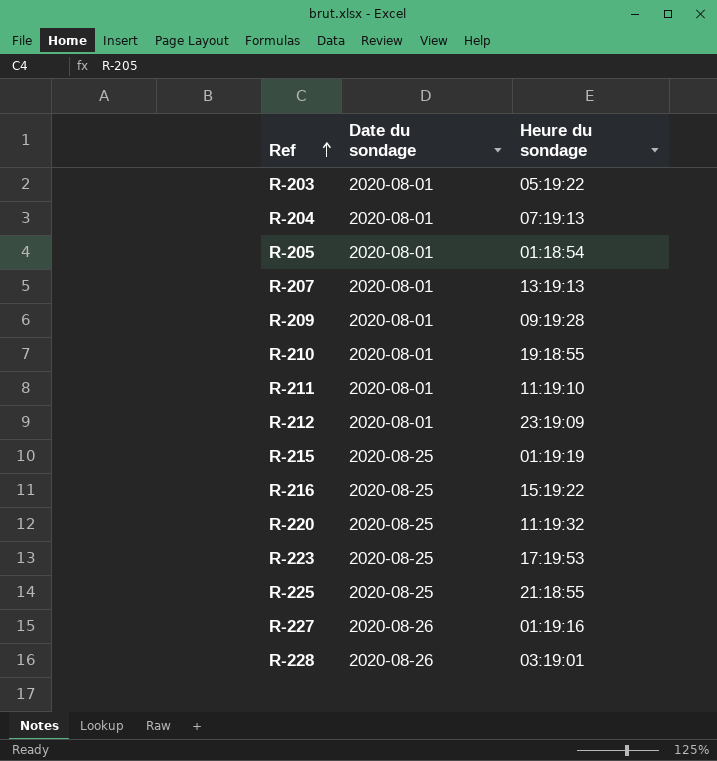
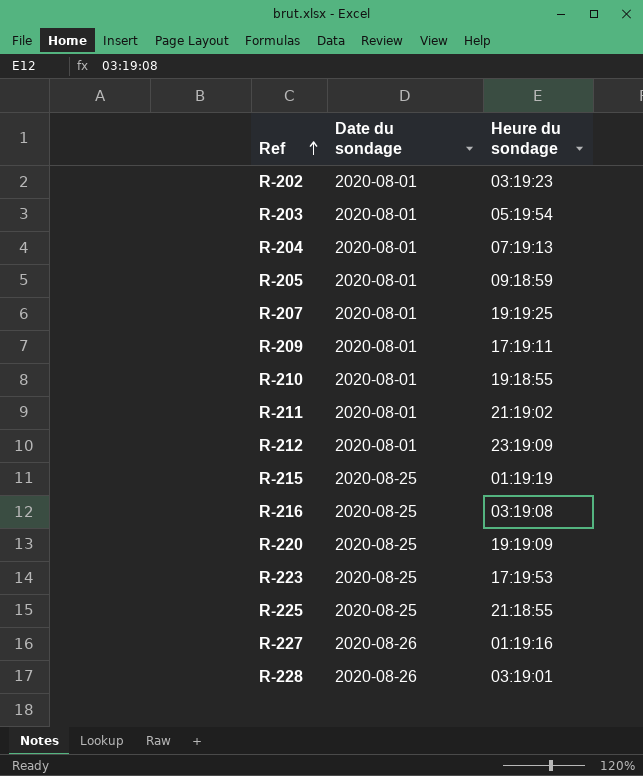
row R-202: none -> 2020-08-01 | 03:19:23
R-203 | Heure du sondage: 05:19:22 -> 05:19:54
R-205 | Heure du sondage: 01:18:54 -> 09:18:59
R-207 | Heure du sondage: 13:19:13 -> 19:19:25
R-209 | Heure du sondage: 09:19:28 -> 17:19:11
R-211 | Heure du sondage: 11:19:10 -> 21:19:02
R-216 | Heure du sondage: 15:19:22 -> 03:19:08
R-220 | Heure du sondage: 11:19:32 -> 19:19:09

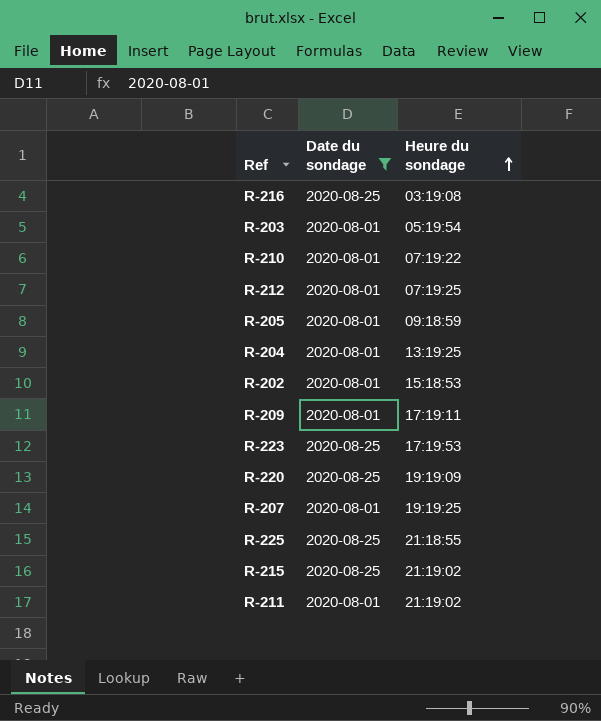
filter: none -> Date du sondage != 2020-08-26
row order: Ref ascending -> Heure du sondage ascending
R-210 | Heure du sondage: 19:18:55 -> 07:19:22
R-212 | Heure du sondage: 23:19:09 -> 07:19:25
R-204 | Heure du sondage: 07:19:13 -> 13:19:25
R-202 | Heure du sondage: 03:19:23 -> 15:18:53
R-215 | Heure du sondage: 01:19:19 -> 21:19:02

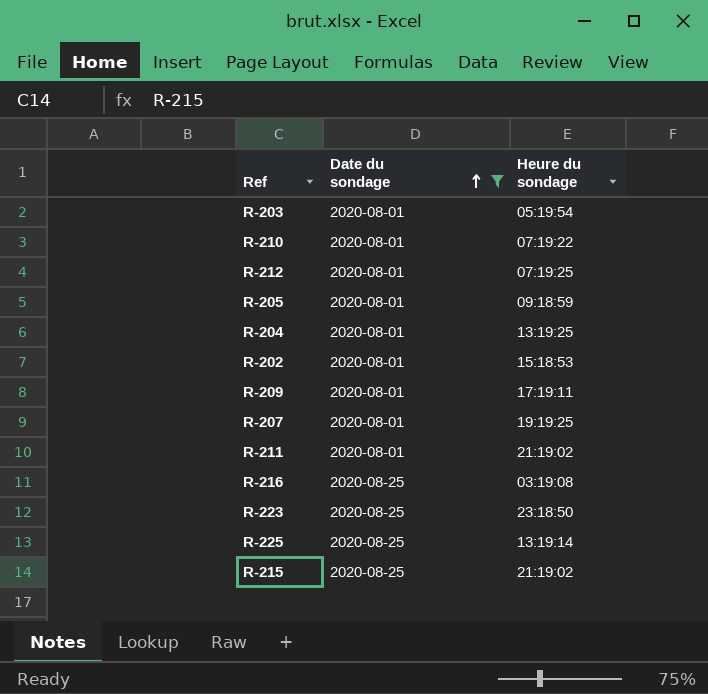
row order: Heure du sondage ascending -> Date du sondage ascending
row R-220: 2020-08-25 | 19:19:09 -> none
R-223 | Heure du sondage: 17:19:53 -> 23:18:50
R-225 | Heure du sondage: 21:18:55 -> 13:19:14

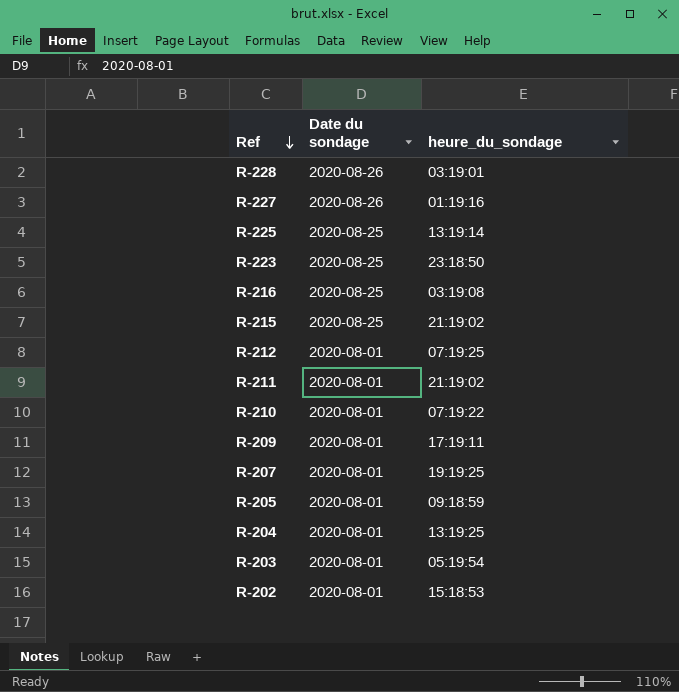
filter: Date du sondage != 2020-08-26 -> none
row order: Date du sondage ascending -> Ref descending
column name: Heure du sondage -> heure_du_sondage

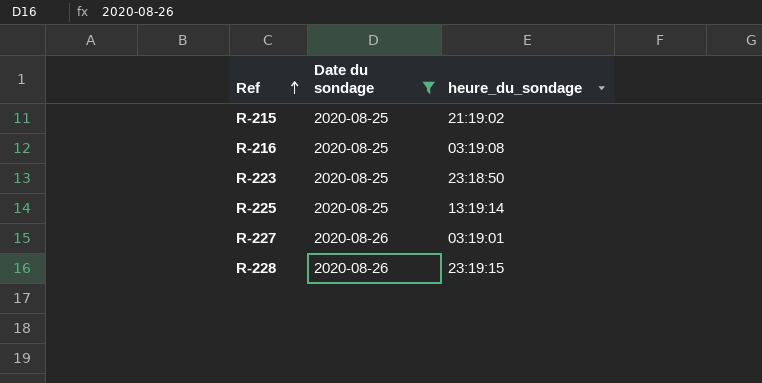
filter: none -> Date du sondage != 2020-08-01
row order: Ref descending -> Ref ascending
R-227 | heure_du_sondage: 01:19:16 -> 03:19:01
R-228 | heure_du_sondage: 03:19:01 -> 23:19:15

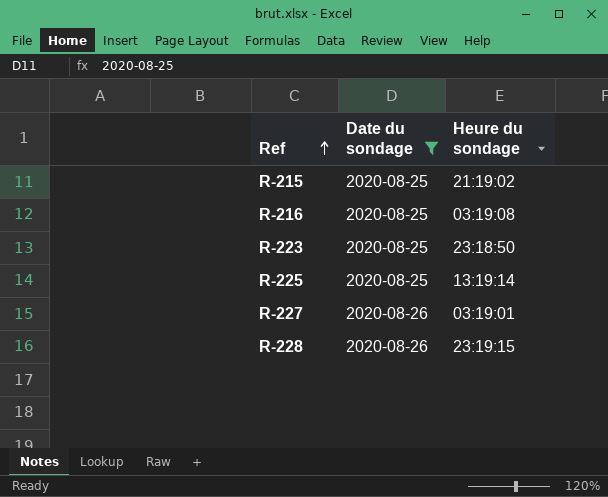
column name: heure_du_sondage -> Heure du sondage

